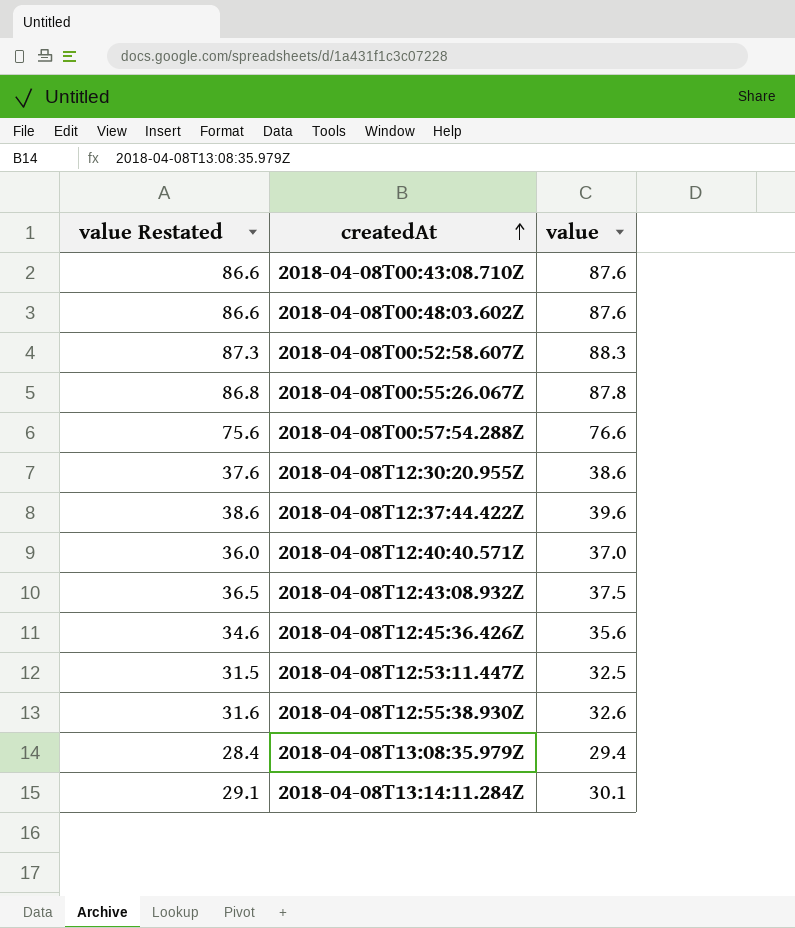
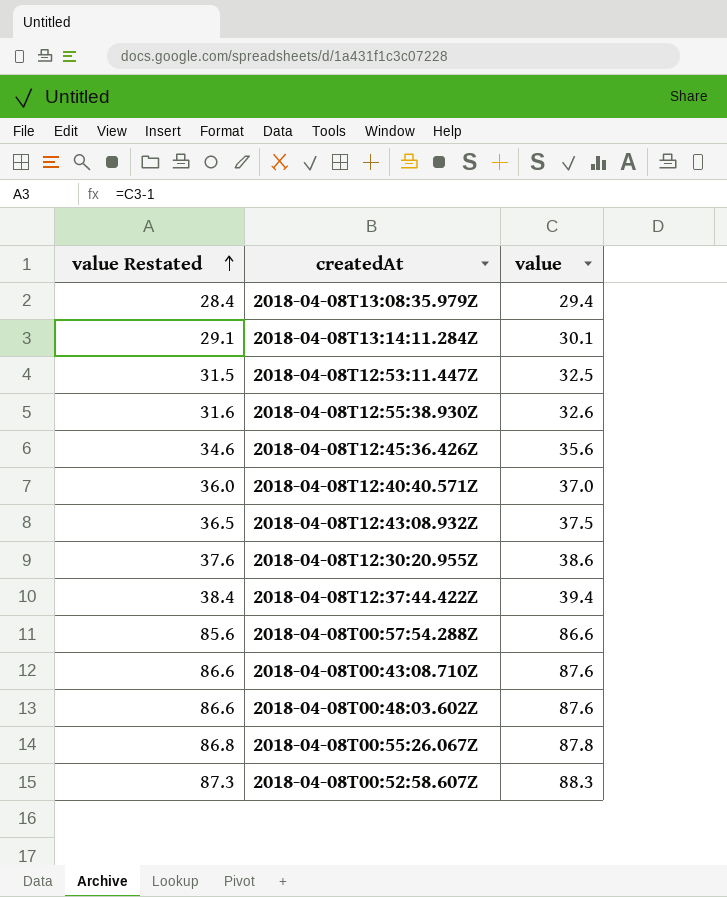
row order: createdAt ascending -> value Restated ascending
2018-04-08T12:37:44.422Z | value Restated: 38.6 -> 38.4
2018-04-08T12:37:44.422Z | value: 39.6 -> 39.4
2018-04-08T00:57:54.288Z | value Restated: 75.6 -> 85.6
2018-04-08T00:57:54.288Z | value: 76.6 -> 86.6

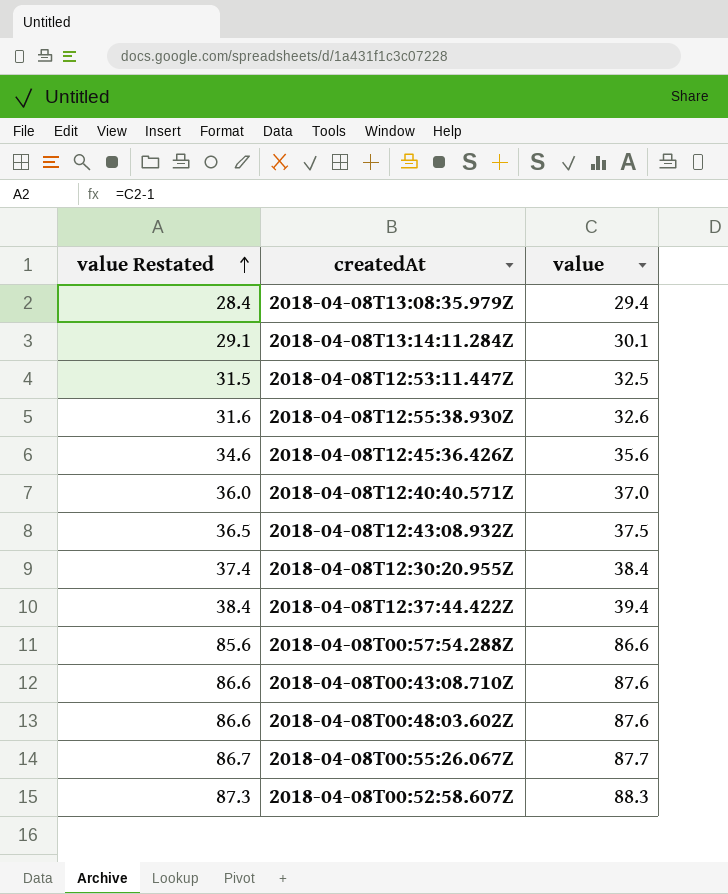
2018-04-08T12:30:20.955Z | value Restated: 37.6 -> 37.4
2018-04-08T12:30:20.955Z | value: 38.6 -> 38.4
2018-04-08T00:55:26.067Z | value Restated: 86.8 -> 86.7
2018-04-08T00:55:26.067Z | value: 87.8 -> 87.7

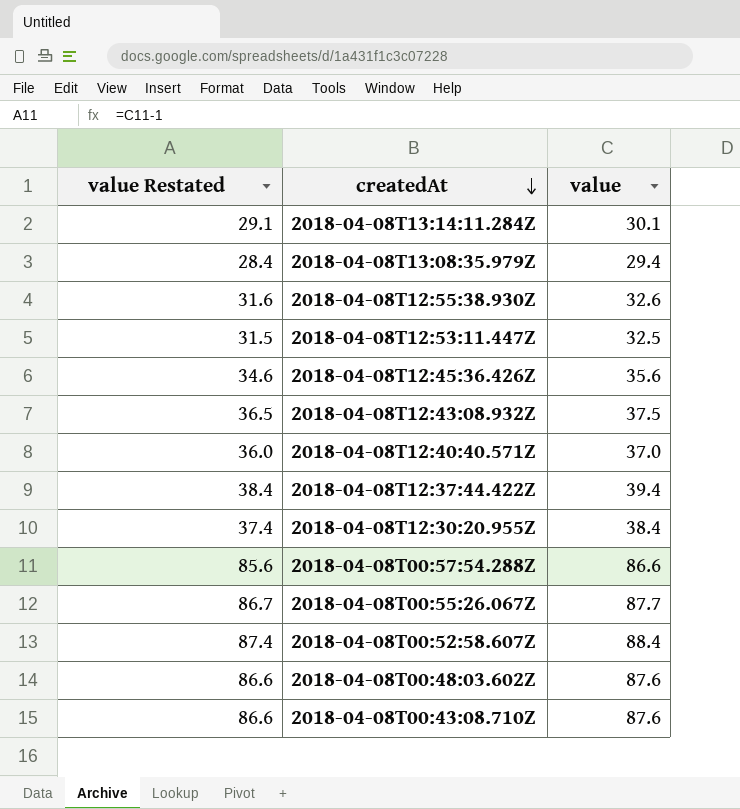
row order: value Restated ascending -> createdAt descending
2018-04-08T00:52:58.607Z | value Restated: 87.3 -> 87.4
2018-04-08T00:52:58.607Z | value: 88.3 -> 88.4

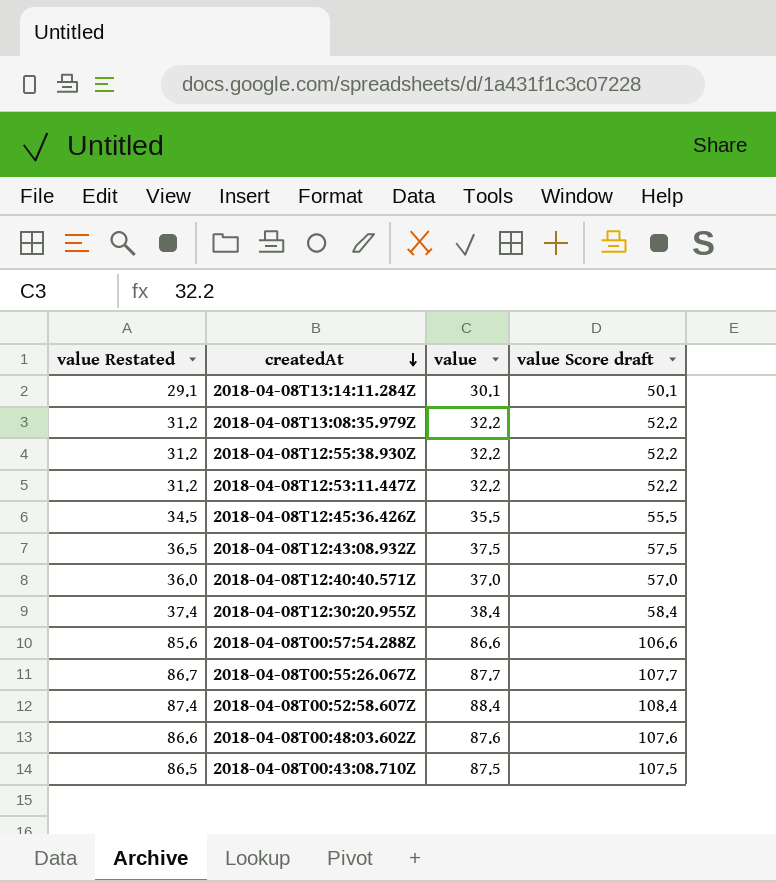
column value Score draft | formula: none -> [value] + 20
row 2018-04-08T12:37:44.422Z: 38.4 | 39.4 -> none
2018-04-08T13:08:35.979Z | value Restated: 28.4 -> 31.2
2018-04-08T13:08:35.979Z | value: 29.4 -> 32.2
2018-04-08T12:55:38.930Z | value Restated: 31.6 -> 31.2
2018-04-08T12:55:38.930Z | value: 32.6 -> 32.2
2018-04-08T12:53:11.447Z | value Restated: 31.5 -> 31.2
2018-04-08T12:53:11.447Z | value: 32.5 -> 32.2
2018-04-08T12:45:36.426Z | value Restated: 34.6 -> 34.5
2018-04-08T12:45:36.426Z | value: 35.6 -> 35.5
2018-04-08T00:43:08.710Z | value Restated: 86.6 -> 86.5
2018-04-08T00:43:08.710Z | value: 87.6 -> 87.5

